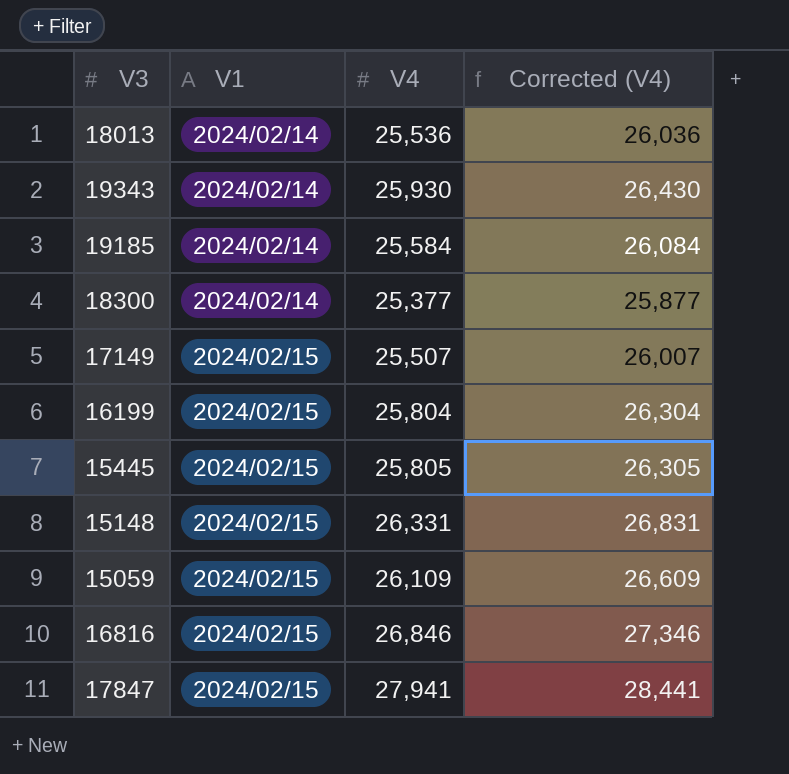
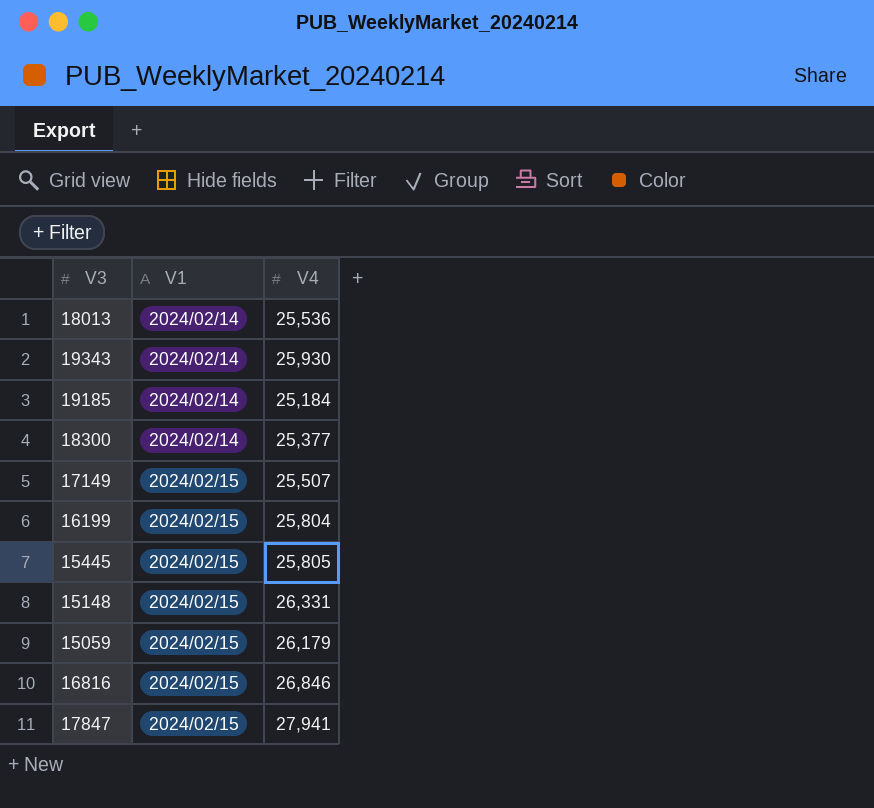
column Corrected (V4) | formula: [V4] + 500 -> none
19185 | V4: 25,584 -> 25,184
15059 | V4: 26,109 -> 26,179

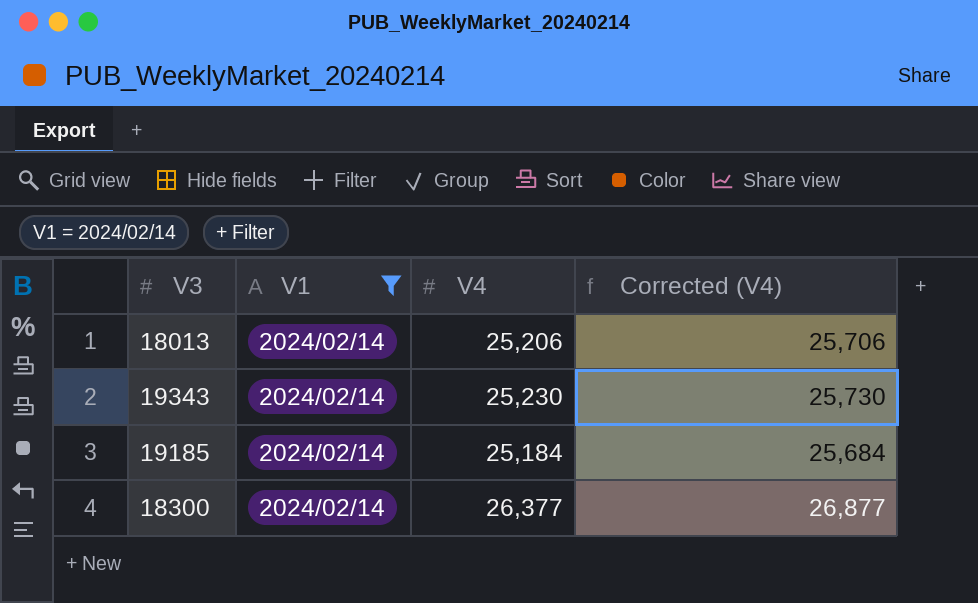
filter: none -> V1 = 2024/02/14
column Corrected (V4) | formula: none -> [V4] + 500
18013 | V4: 25,536 -> 25,206
19343 | V4: 25,930 -> 25,230
18300 | V4: 25,377 -> 26,377

